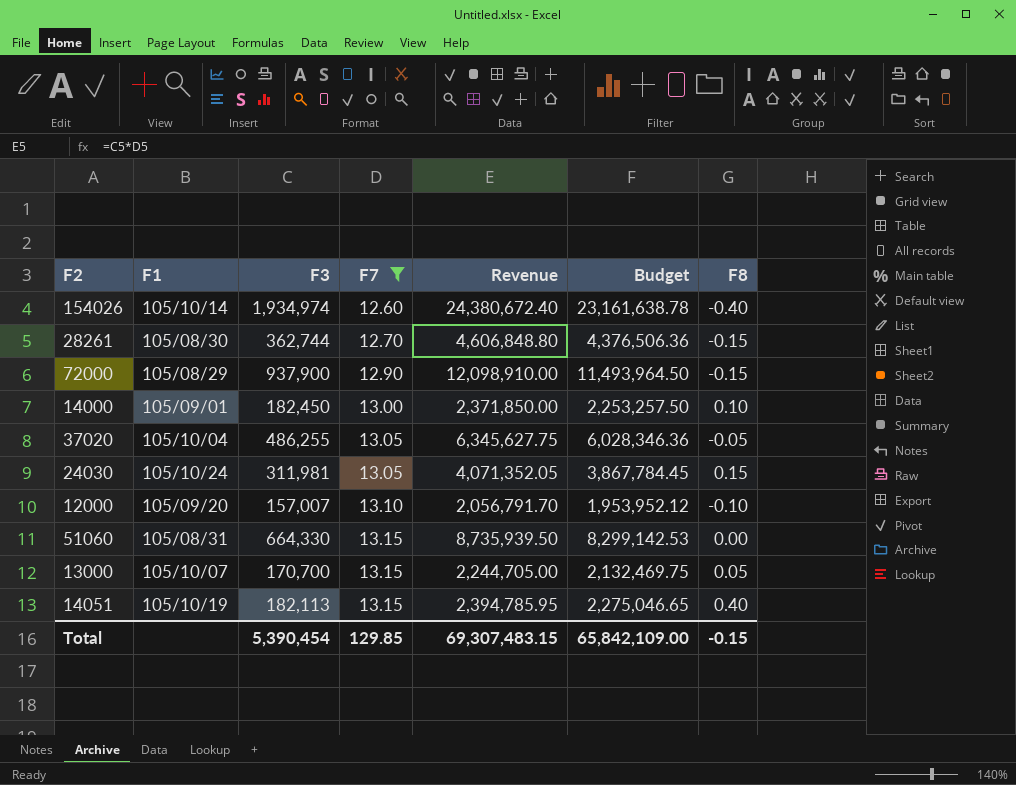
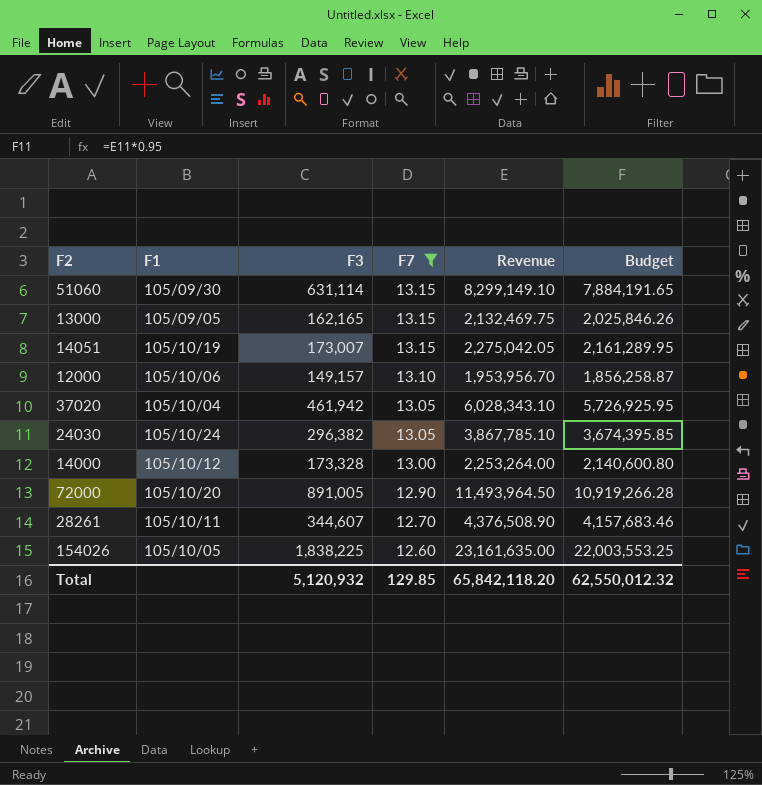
row order: F7 ascending -> F7 descending
column F8 | position: 7 -> none
51060 | F1: 105/08/31 -> 105/09/30
51060 | F3: 664,330 -> 631,114
51060 | Revenue: 8,735,939.50 -> 8,299,149.10
51060 | Budget: 8,299,142.53 -> 7,884,191.65
13000 | F1: 105/10/07 -> 105/09/05
13000 | F3: 170,700 -> 162,165
13000 | Revenue: 2,244,705.00 -> 2,132,469.75
13000 | Budget: 2,132,469.75 -> 2,025,846.26
14051 | F3: 182,113 -> 173,007
14051 | Revenue: 2,394,785.95 -> 2,275,042.05
14051 | Budget: 2,275,046.65 -> 2,161,289.95
12000 | F1: 105/09/20 -> 105/10/06
12000 | F3: 157,007 -> 149,157
12000 | Revenue: 2,056,791.70 -> 1,953,956.70
12000 | Budget: 1,953,952.12 -> 1,856,258.87
37020 | F3: 486,255 -> 461,942
37020 | Revenue: 6,345,627.75 -> 6,028,343.10
37020 | Budget: 6,028,346.36 -> 5,726,925.95
24030 | F3: 311,981 -> 296,382
24030 | Revenue: 4,071,352.05 -> 3,867,785.10
24030 | Budget: 3,867,784.45 -> 3,674,395.85
14000 | F1: 105/09/01 -> 105/10/12
14000 | F3: 182,450 -> 173,328
14000 | Revenue: 2,371,850.00 -> 2,253,264.00
14000 | Budget: 2,253,257.50 -> 2,140,600.80
72000 | F1: 105/08/29 -> 105/10/20
72000 | F3: 937,900 -> 891,005
72000 | Revenue: 12,098,910.00 -> 11,493,964.50
72000 | Budget: 11,493,964.50 -> 10,919,266.28
28261 | F1: 105/08/30 -> 105/10/11
28261 | F3: 362,744 -> 344,607
28261 | Revenue: 4,606,848.80 -> 4,376,508.90
28261 | Budget: 4,376,506.36 -> 4,157,683.46
154026 | F1: 105/10/14 -> 105/10/05
154026 | F3: 1,934,974 -> 1,838,225
154026 | Revenue: 24,380,672.40 -> 23,161,635.00
154026 | Budget: 23,161,638.78 -> 22,003,553.25
Total | F3: 5,390,454 -> 5,120,932
Total | Revenue: 69,307,483.15 -> 65,842,118.20
Total | Budget: 65,842,109.00 -> 62,550,012.32

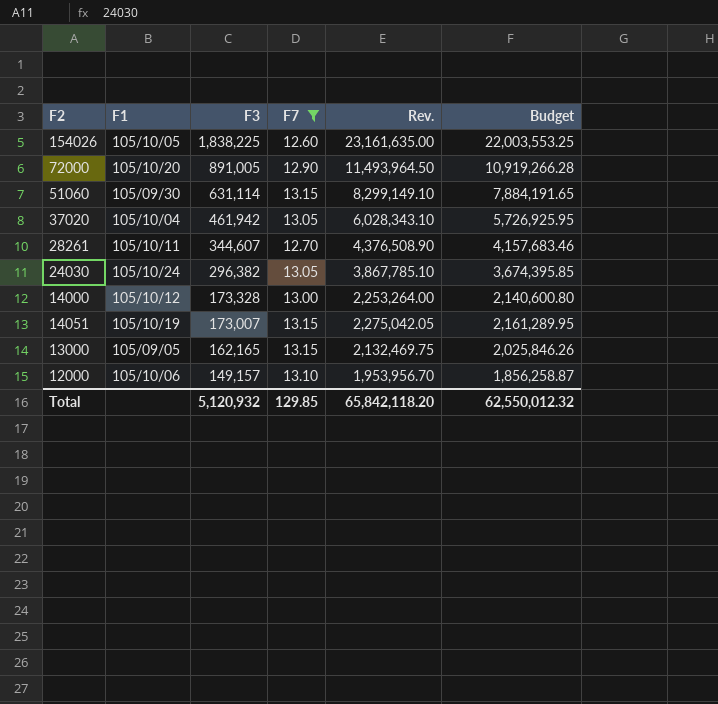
row order: F7 descending -> F3 descending
column name: Revenue -> Rev.

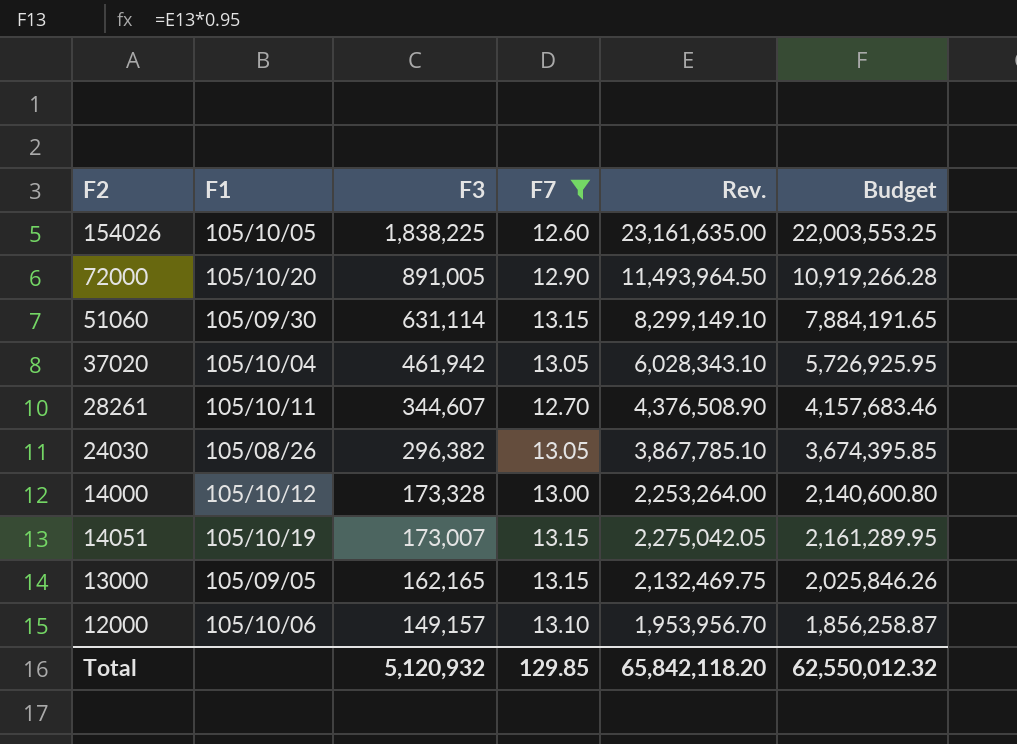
24030 | F1: 105/10/24 -> 105/08/26

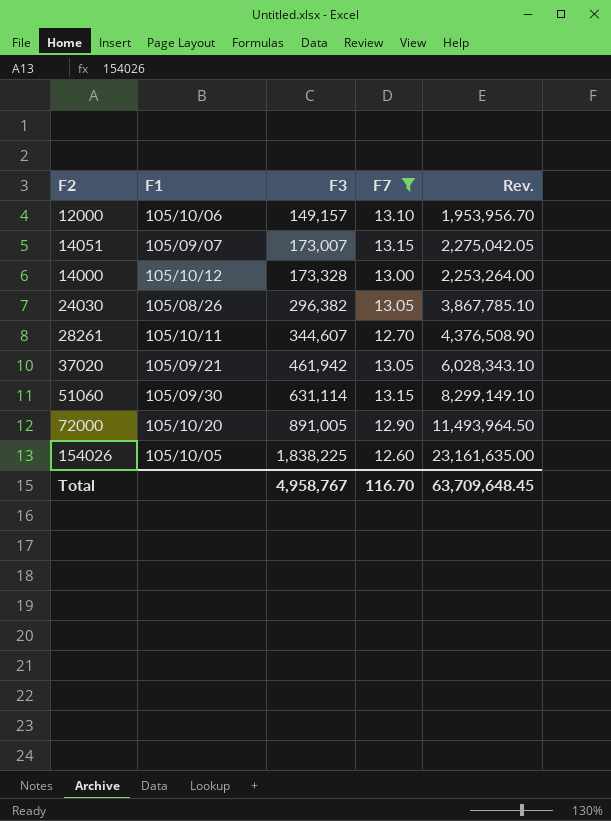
row order: F3 descending -> F3 ascending
column Budget | formula: [Rev.] * 0.95 -> none
row 13000: 105/09/05 | 162,165 | 13.15 | 2,132,469.75 | 2,025,846.26 -> none
14051 | F1: 105/10/19 -> 105/09/07
37020 | F1: 105/10/04 -> 105/09/21
Total | F3: 5,120,932 -> 4,958,767
Total | F7: 129.85 -> 116.70
Total | Rev.: 65,842,118.20 -> 63,709,648.45

